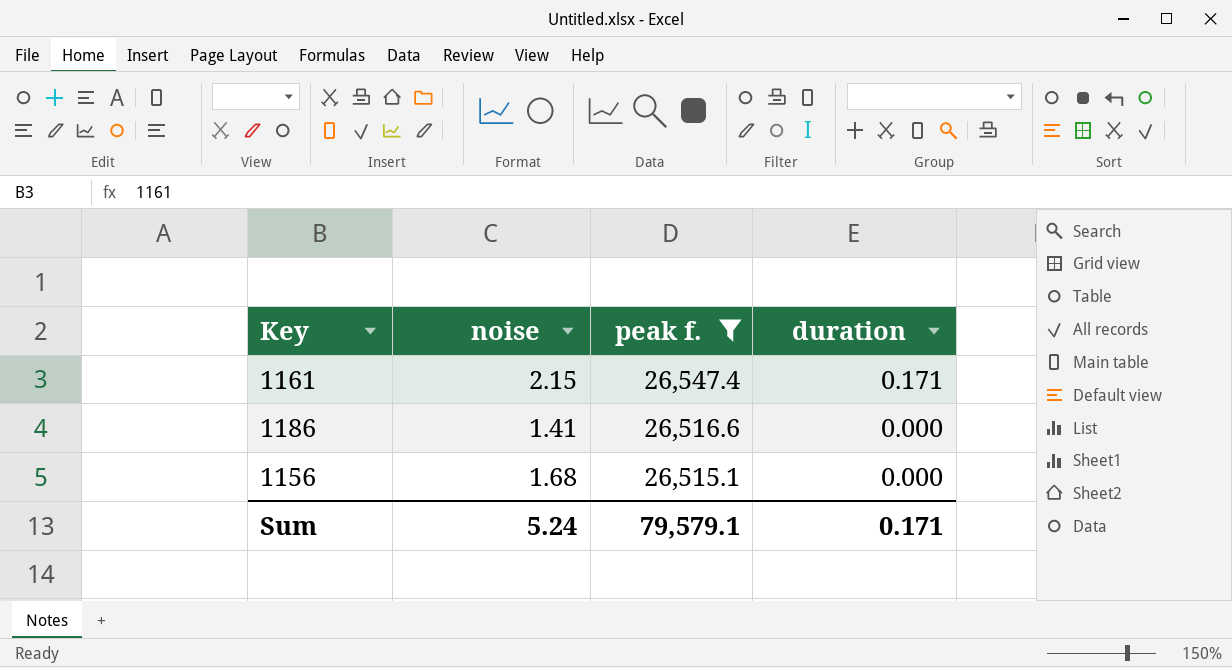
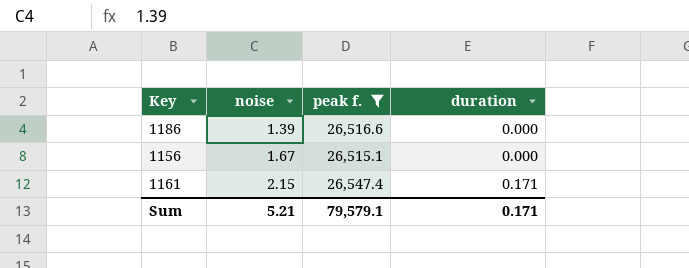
row order: peak f. descending -> noise ascending
1186 | noise: 1.41 -> 1.39
1156 | noise: 1.68 -> 1.67
Sum | noise: 5.24 -> 5.21

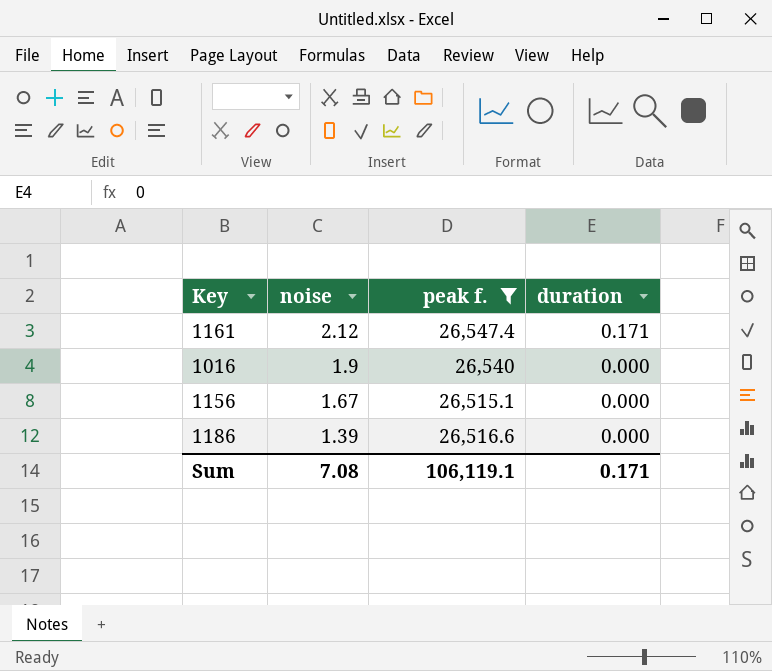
row order: noise ascending -> noise descending
1161 | noise: 2.15 -> 2.12
row 1016: none -> 1.9 | 26,540 | 0.000
Sum | noise: 5.21 -> 7.08
Sum | peak f.: 79,579.1 -> 106,119.1

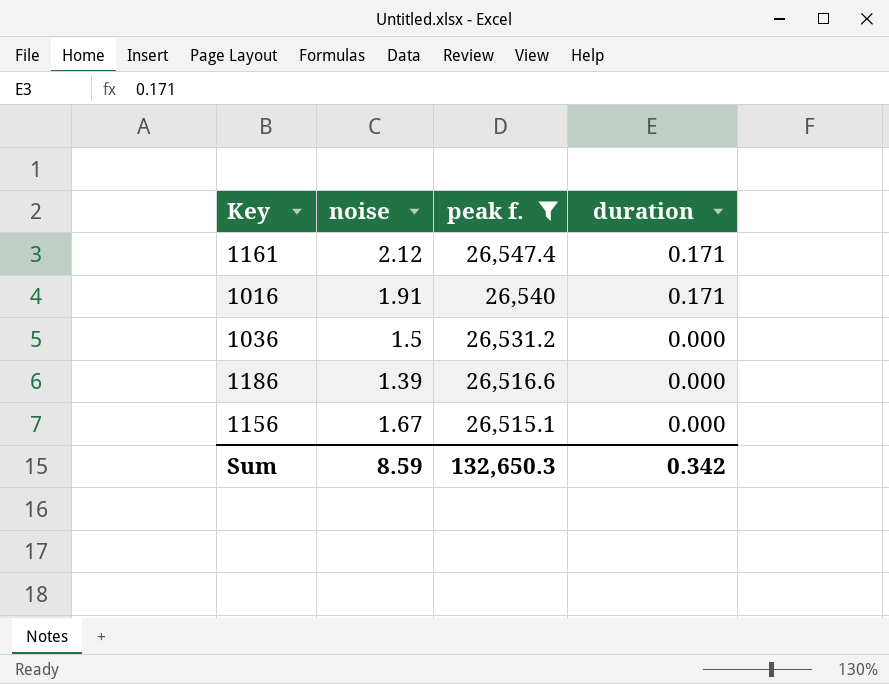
row order: noise descending -> peak f. descending
1016 | noise: 1.9 -> 1.91
1016 | duration: 0.000 -> 0.171
row 1036: none -> 1.5 | 26,531.2 | 0.000
Sum | noise: 7.08 -> 8.59
Sum | peak f.: 106,119.1 -> 132,650.3
Sum | duration: 0.171 -> 0.342

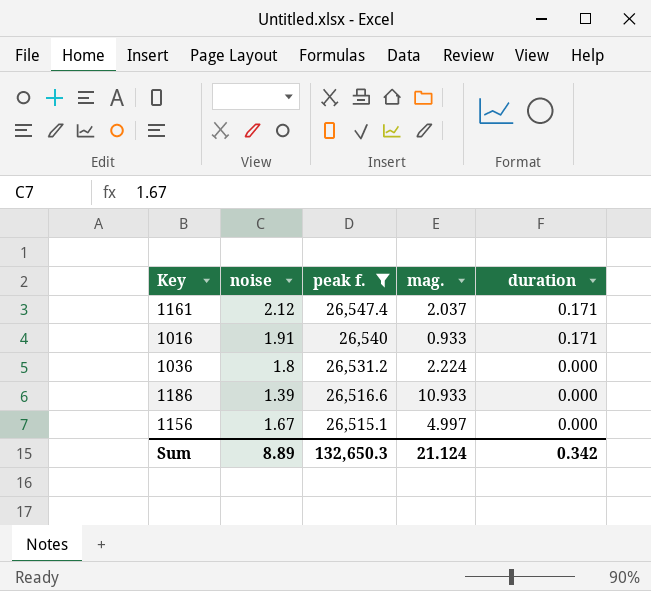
column mag. | position: none -> 4
1036 | noise: 1.5 -> 1.8
Sum | noise: 8.59 -> 8.89

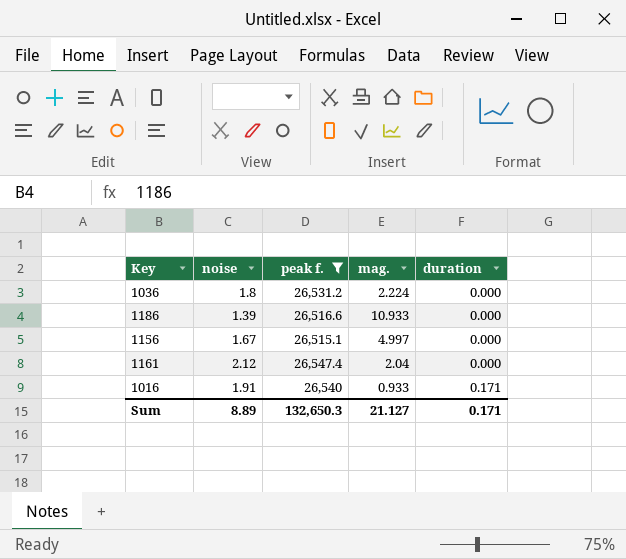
row order: peak f. descending -> duration ascending
1161 | mag.: 2.037 -> 2.04
1161 | duration: 0.171 -> 0.000
Sum | mag.: 21.124 -> 21.127
Sum | duration: 0.342 -> 0.171

